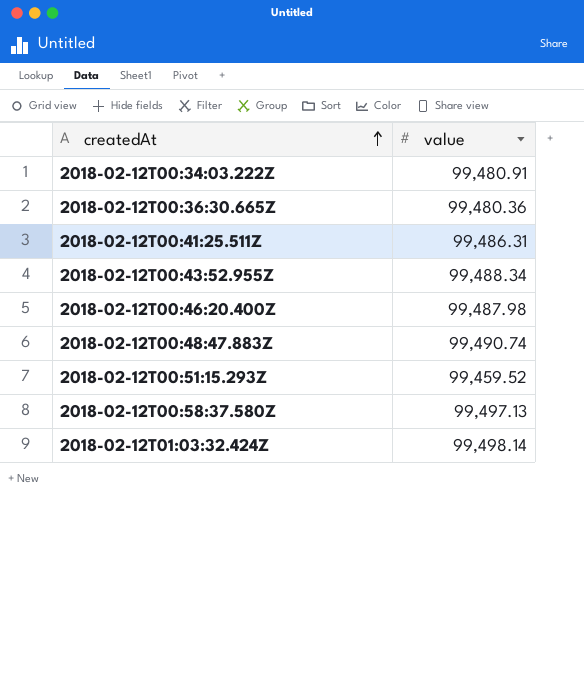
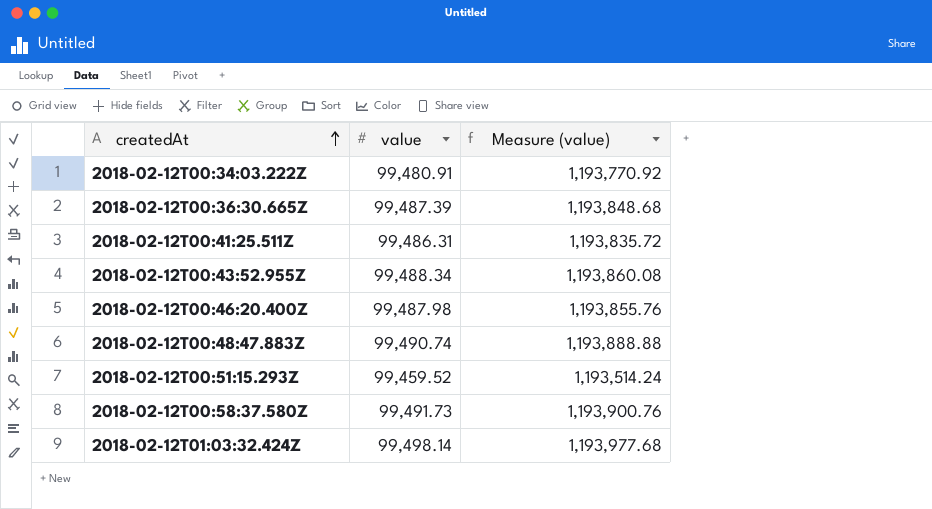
column Measure (value) | formula: none -> [value] * 12
2018-02-12T00:36:30.665Z | value: 99,480.36 -> 99,487.39
2018-02-12T00:58:37.580Z | value: 99,497.13 -> 99,491.73

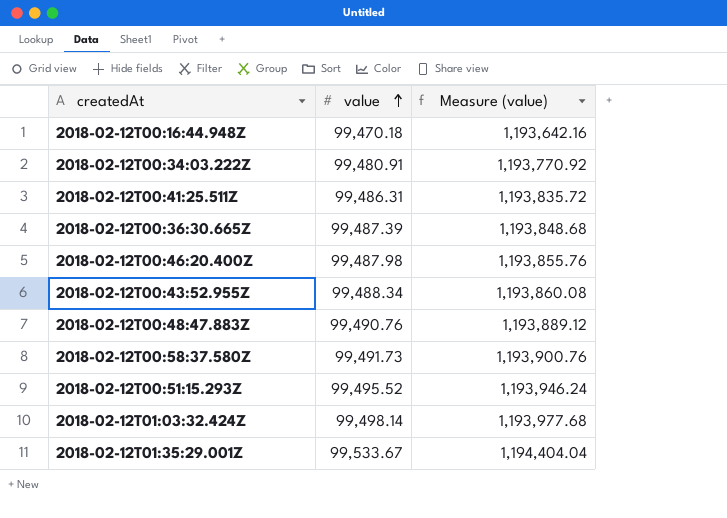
row order: createdAt ascending -> value ascending
row 2018-02-12T00:16:44.948Z: none -> 99,470.18 | 1,193,642.16
2018-02-12T00:48:47.883Z | value: 99,490.74 -> 99,490.76
2018-02-12T00:48:47.883Z | Measure (value): 1,193,888.88 -> 1,193,889.12
2018-02-12T00:51:15.293Z | value: 99,459.52 -> 99,495.52
2018-02-12T00:51:15.293Z | Measure (value): 1,193,514.24 -> 1,193,946.24
row 2018-02-12T01:35:29.001Z: none -> 99,533.67 | 1,194,404.04

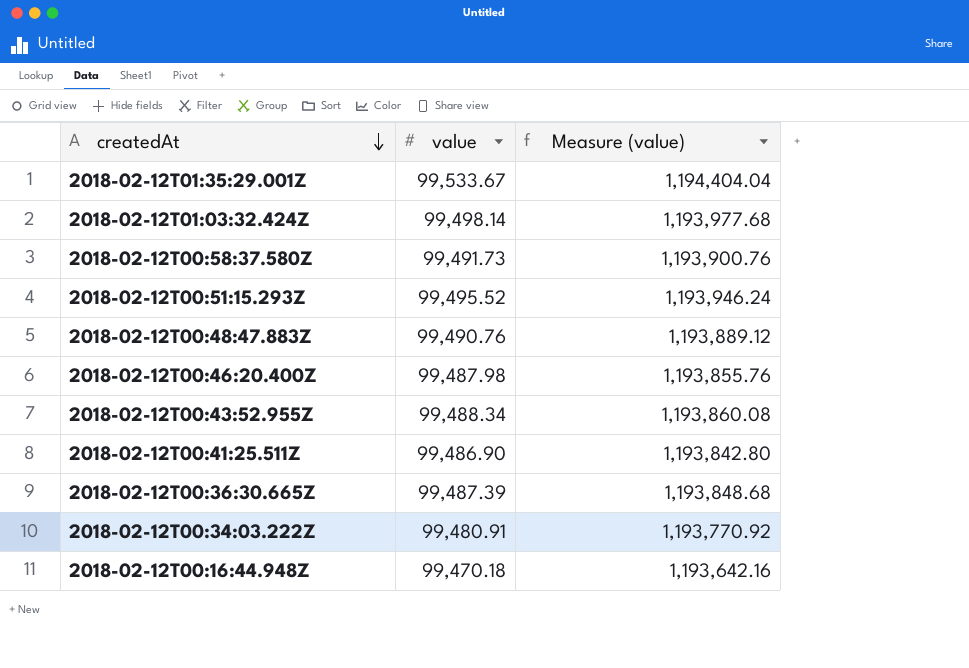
row order: value ascending -> createdAt descending
2018-02-12T00:41:25.511Z | value: 99,486.31 -> 99,486.90
2018-02-12T00:41:25.511Z | Measure (value): 1,193,835.72 -> 1,193,842.80

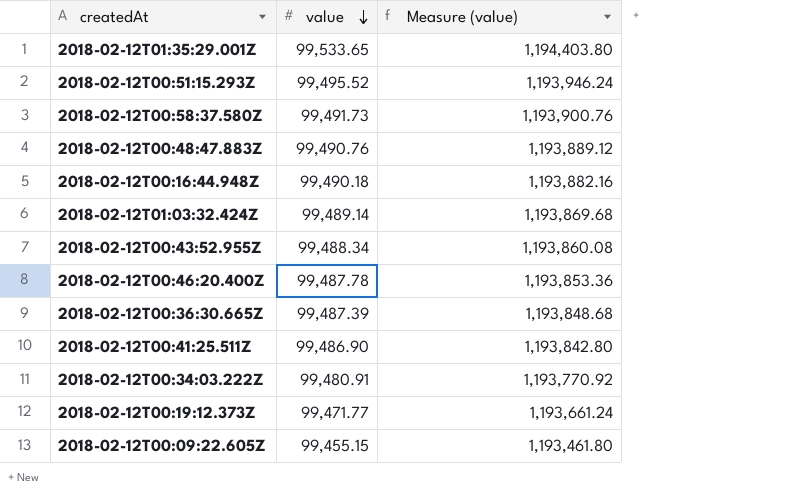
row order: createdAt descending -> value descending
2018-02-12T01:35:29.001Z | value: 99,533.67 -> 99,533.65
2018-02-12T01:35:29.001Z | Measure (value): 1,194,404.04 -> 1,194,403.80
2018-02-12T00:16:44.948Z | value: 99,470.18 -> 99,490.18
2018-02-12T00:16:44.948Z | Measure (value): 1,193,642.16 -> 1,193,882.16
2018-02-12T01:03:32.424Z | value: 99,498.14 -> 99,489.14
2018-02-12T01:03:32.424Z | Measure (value): 1,193,977.68 -> 1,193,869.68
2018-02-12T00:46:20.400Z | value: 99,487.98 -> 99,487.78
2018-02-12T00:46:20.400Z | Measure (value): 1,193,855.76 -> 1,193,853.36
row 2018-02-12T00:19:12.373Z: none -> 99,471.77 | 1,193,661.24
row 2018-02-12T00:09:22.605Z: none -> 99,455.15 | 1,193,461.80

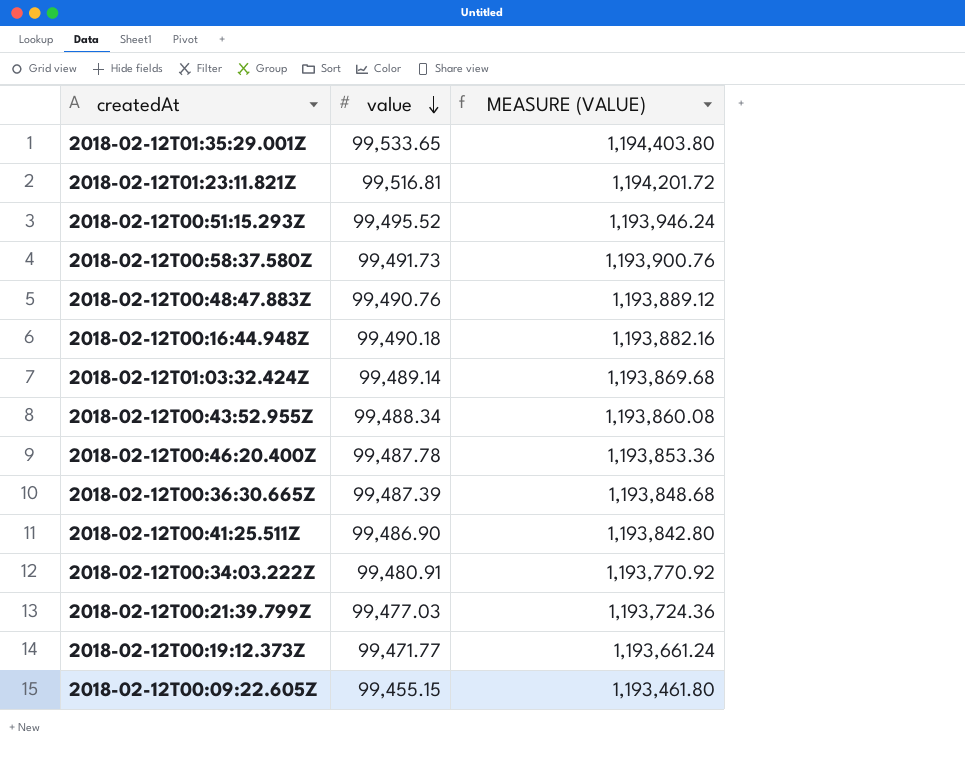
column name: Measure (value) -> MEASURE (VALUE)
row 2018-02-12T01:23:11.821Z: none -> 99,516.81 | 1,194,201.72
row 2018-02-12T00:21:39.799Z: none -> 99,477.03 | 1,193,724.36

